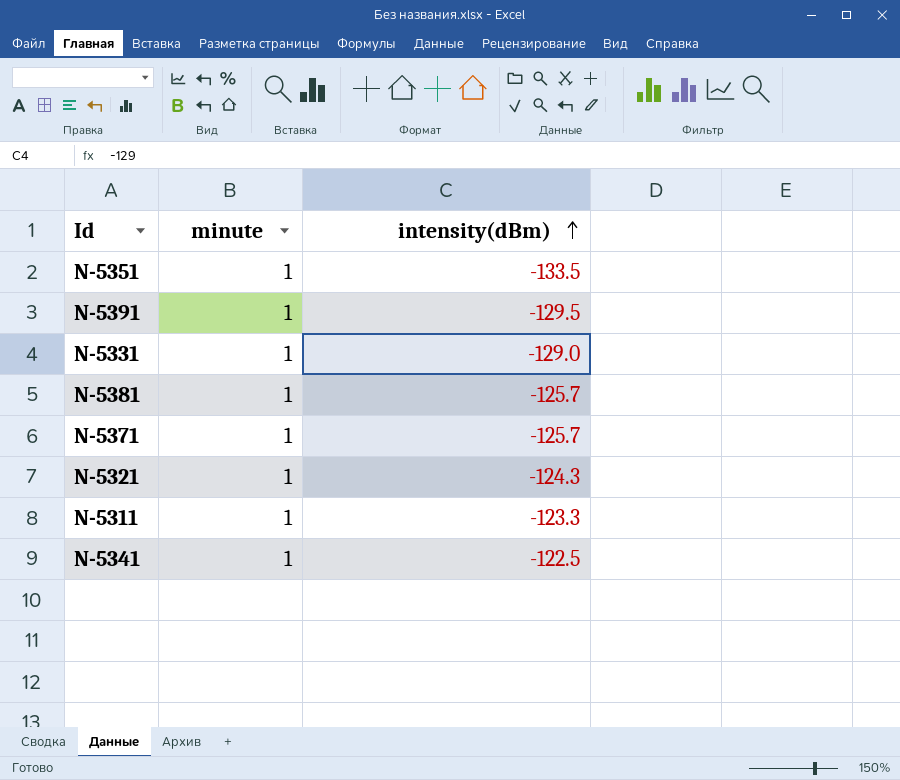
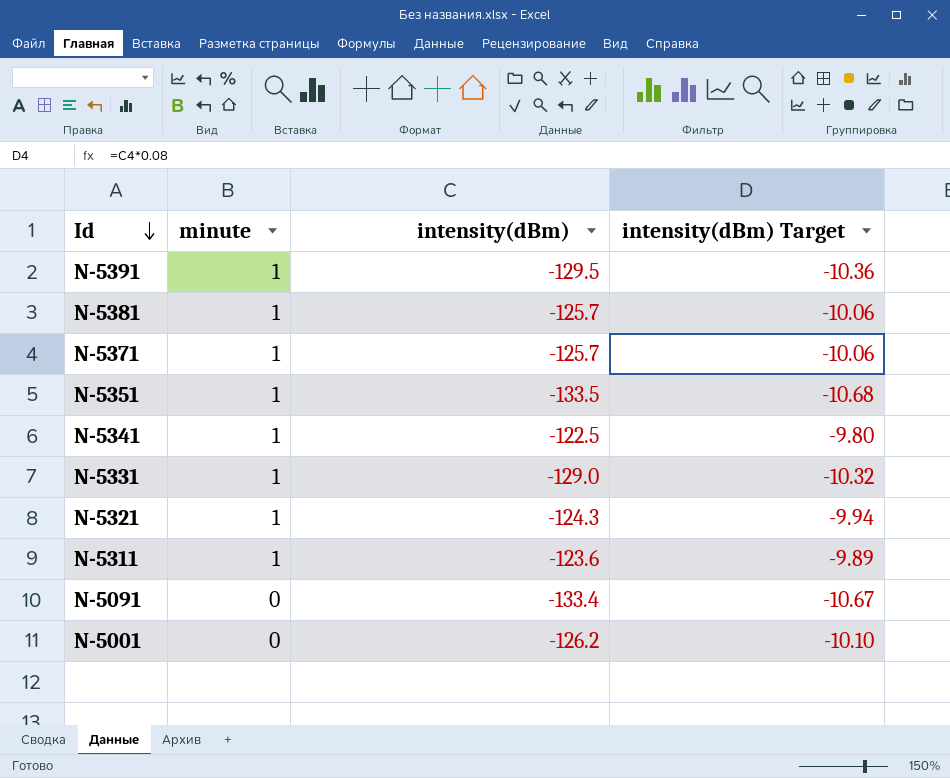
row order: intensity(dBm) ascending -> Id descending
column intensity(dBm) Target | formula: none -> [intensity(dBm)] * 0.08
N-5311 | intensity(dBm): -123.3 -> -123.6
row N-5091: none -> 0 | -133.4 | -10.67
row N-5001: none -> 0 | -126.2 | -10.10

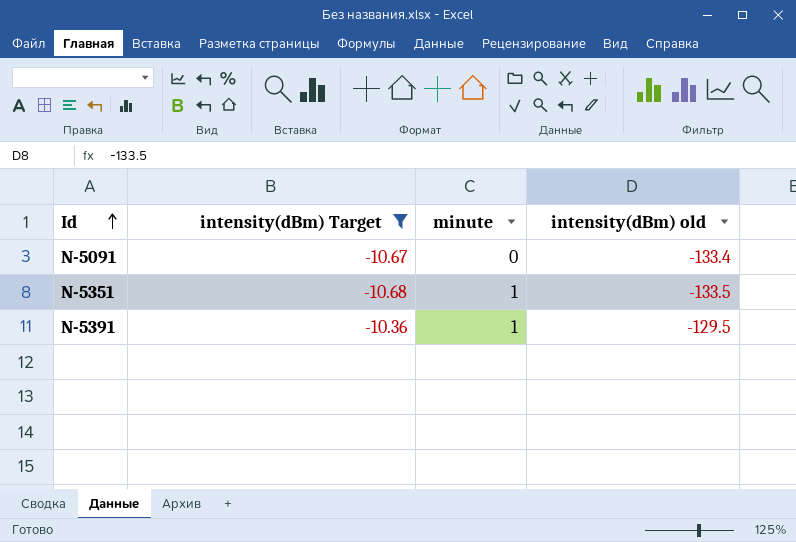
filter: none -> intensity(dBm) Target <= -10.36
row order: Id descending -> Id ascending
column intensity(dBm) Target | position: 4 -> 2
column name: intensity(dBm) -> intensity(dBm) old

